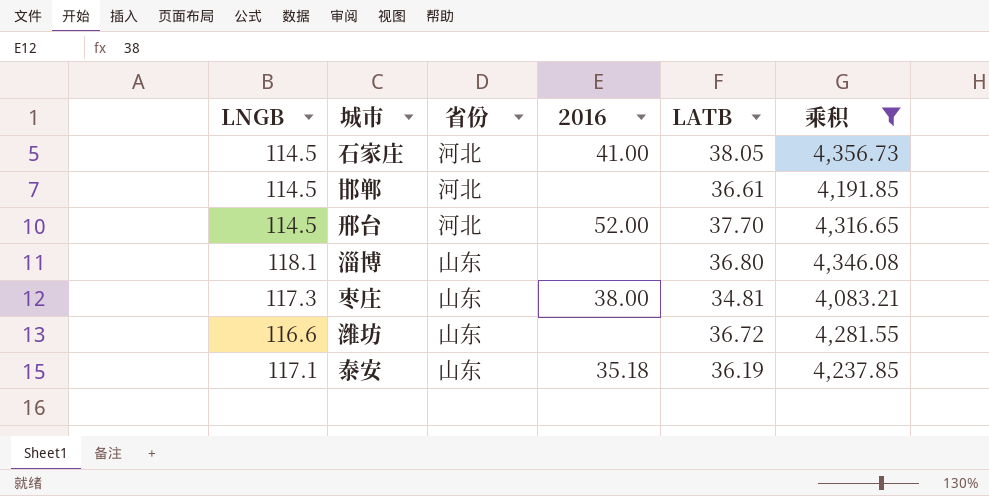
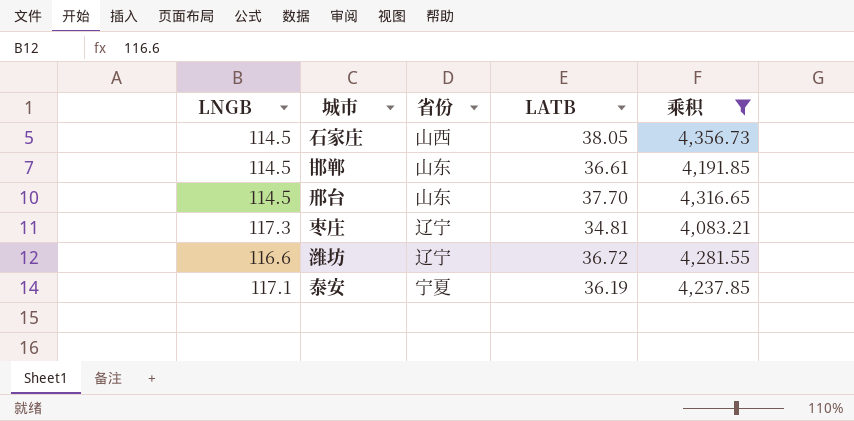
column 2016 | position: 4 -> none
row 淄博: 118.1 | 山东 | none | 36.80 | 4,346.08 -> none
石家庄 | 省份: 河北 -> 山西
邯郸 | 省份: 河北 -> 山东
邢台 | 省份: 河北 -> 山东
枣庄 | 省份: 山东 -> 辽宁
潍坊 | 省份: 山东 -> 辽宁
泰安 | 省份: 山东 -> 宁夏

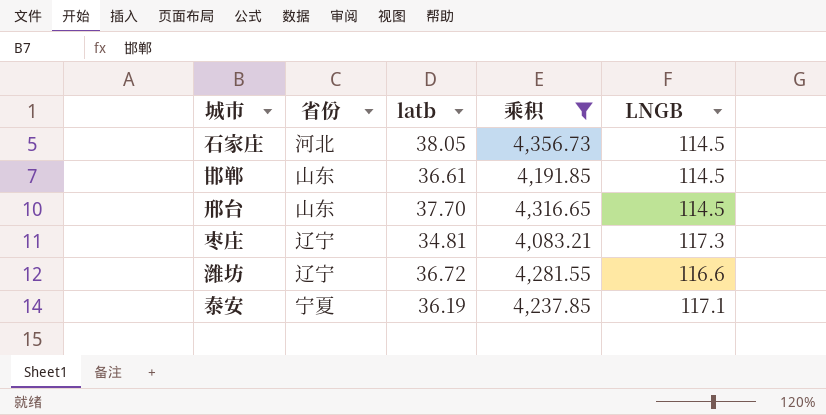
column name: LATB -> latb
column LNGB | position: 1 -> 5
石家庄 | 省份: 山西 -> 河北

